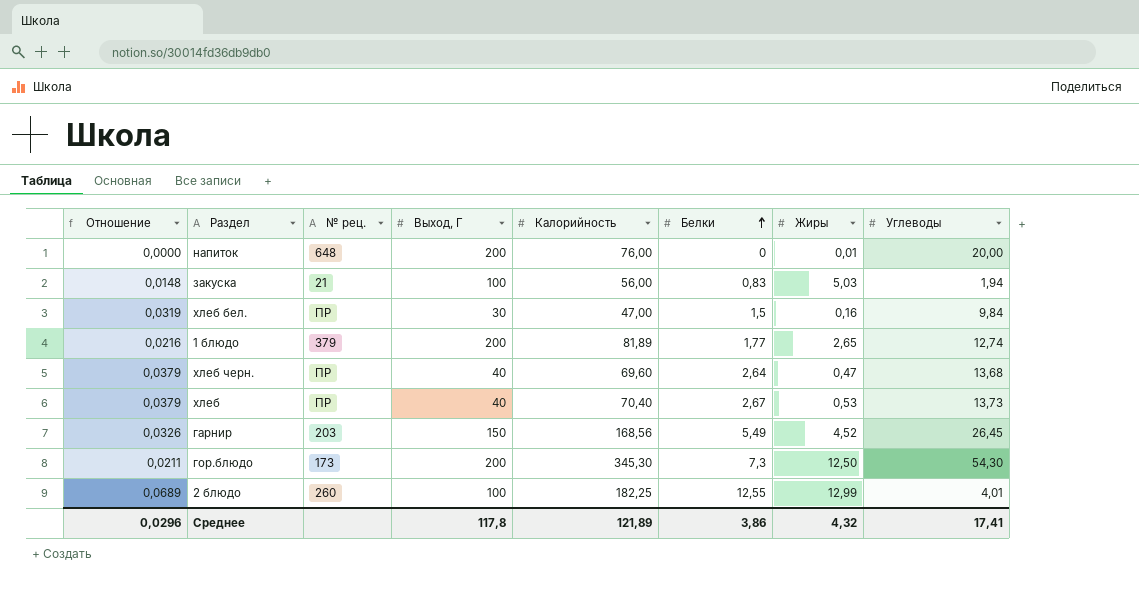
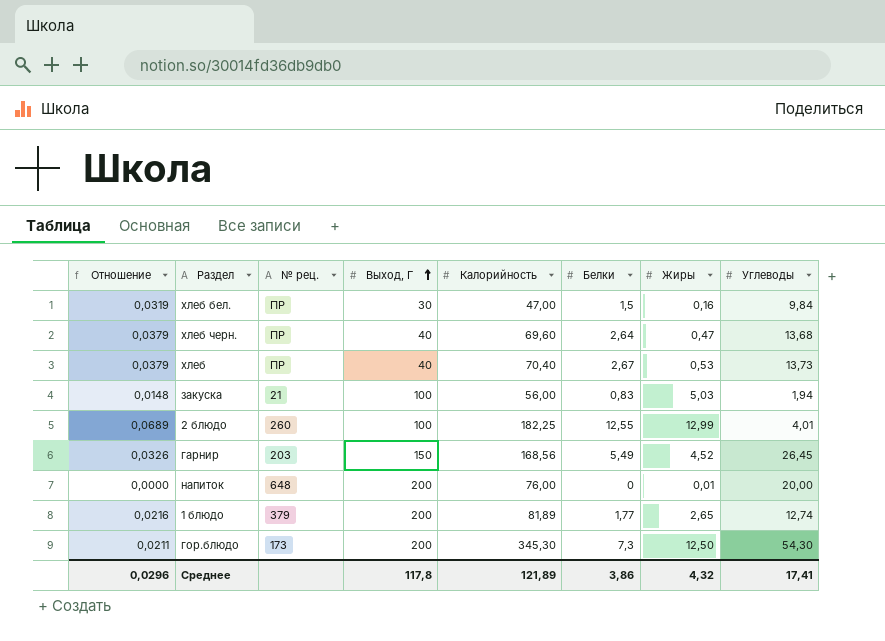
row order: Белки ascending -> Выход, Г ascending

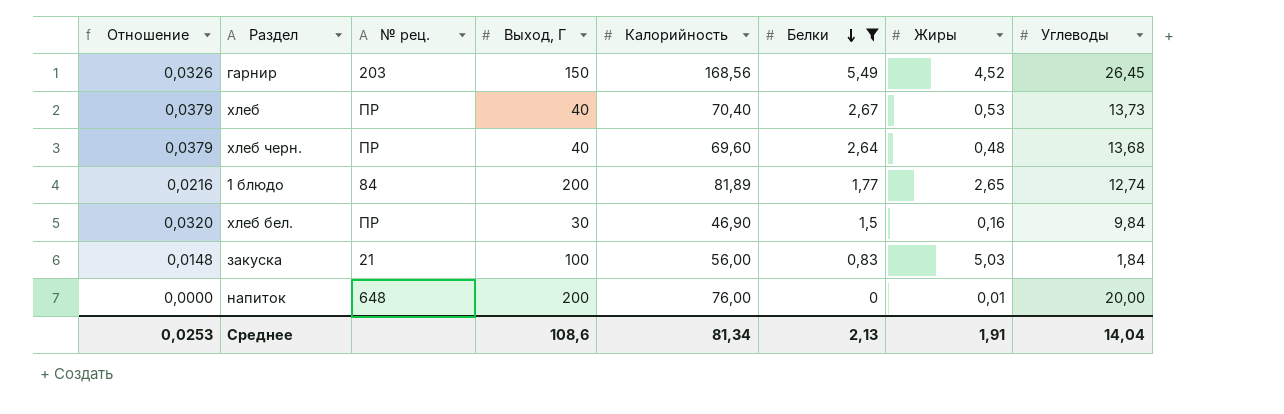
filter: none -> Белки <= 5,49
row order: Выход, Г ascending -> Белки descending
хлеб черн. | Жиры: 0,47 -> 0,48
1 блюдо | № рец.: 379 -> 84
хлеб бел. | Отношение: 0,0319 -> 0,0320
хлеб бел. | Калорийность: 47,00 -> 46,90
закуска | Углеводы: 1,94 -> 1,84
Среднее | Отношение: 0,0296 -> 0,0253
Среднее | Выход, Г: 117,8 -> 108,6
Среднее | Калорийность: 121,89 -> 81,34
Среднее | Белки: 3,86 -> 2,13
Среднее | Жиры: 4,32 -> 1,91
Среднее | Углеводы: 17,41 -> 14,04

